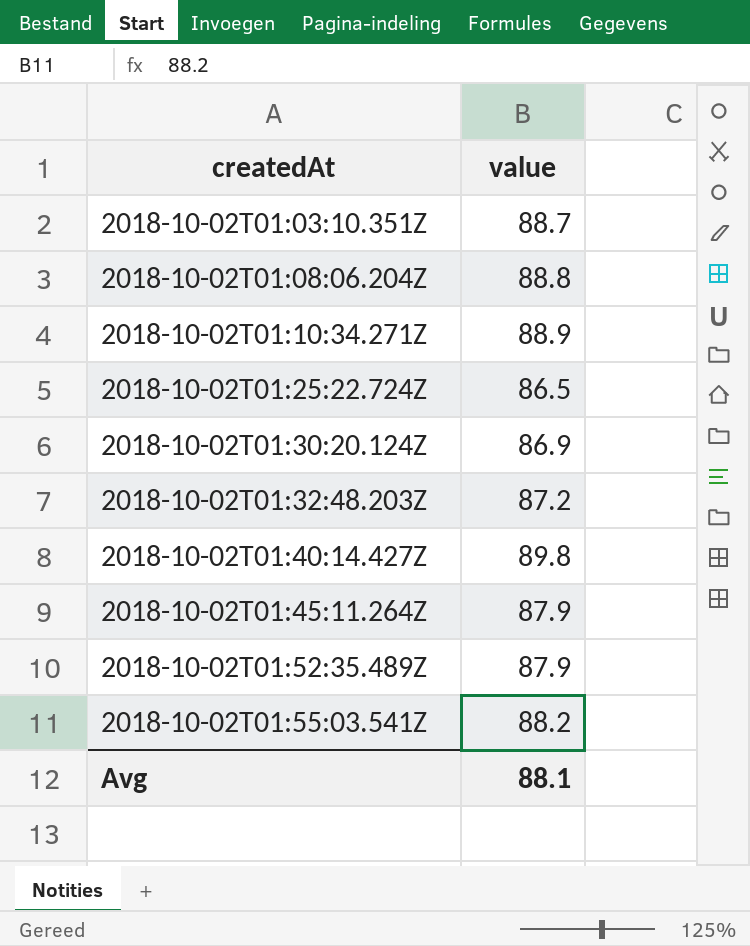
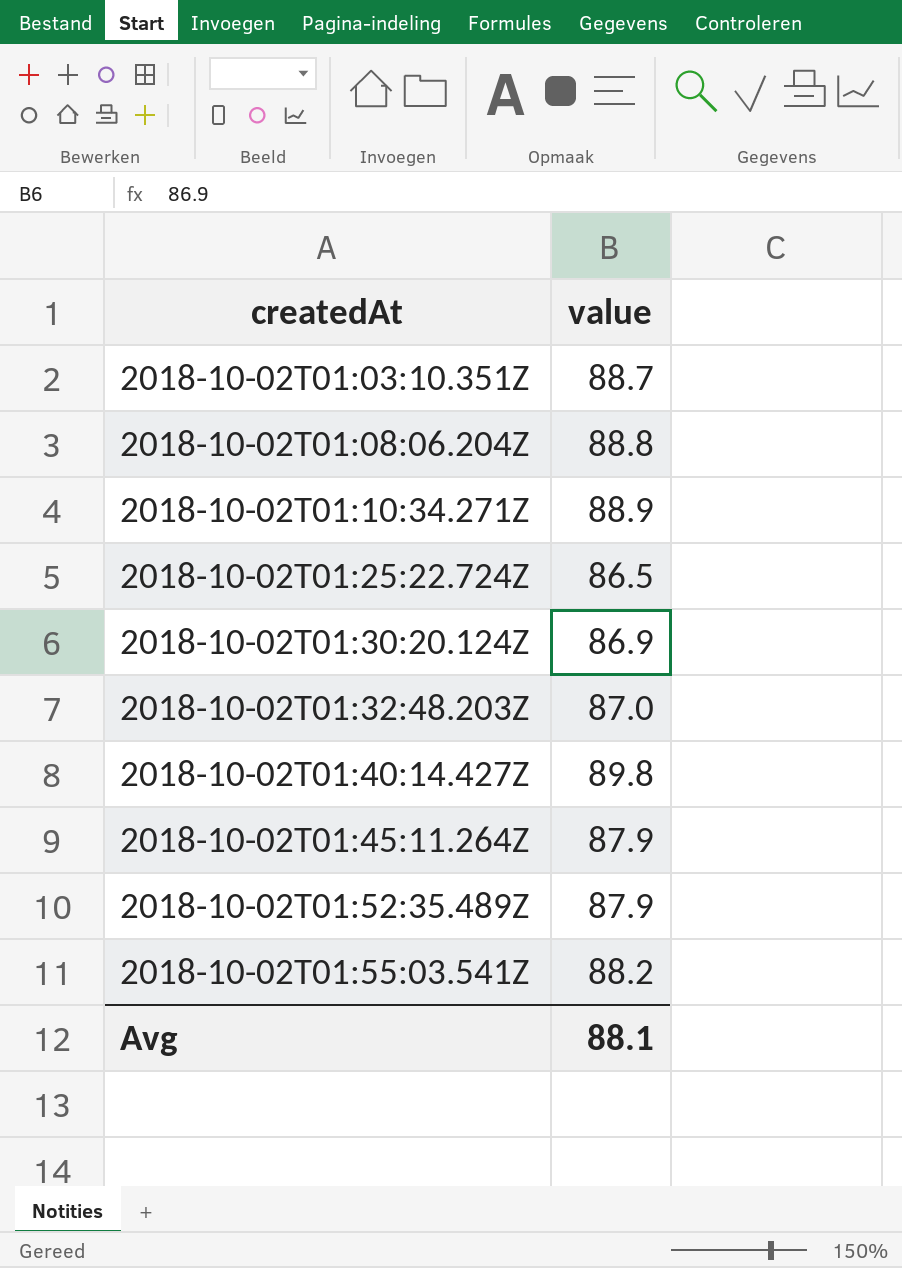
2018-10-02T01:32:48.203Z | value: 87.2 -> 87.0

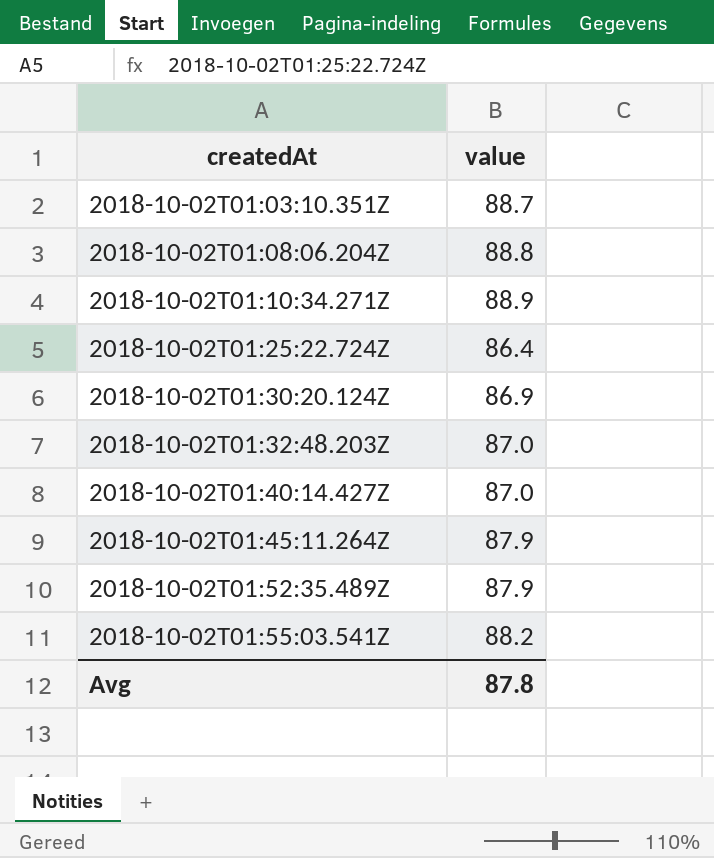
2018-10-02T01:25:22.724Z | value: 86.5 -> 86.4
2018-10-02T01:40:14.427Z | value: 89.8 -> 87.0
Avg | value: 88.1 -> 87.8

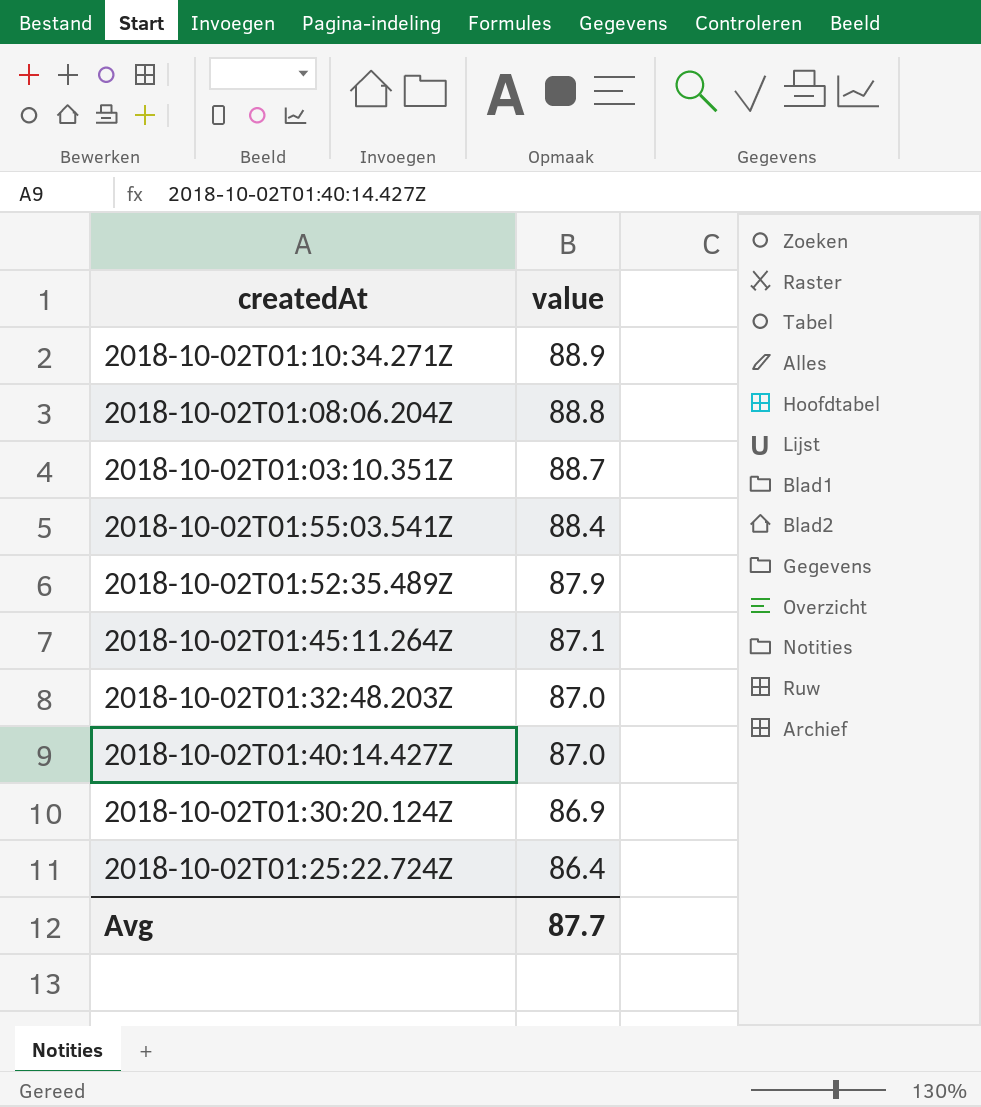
row order: createdAt ascending -> value descending
2018-10-02T01:55:03.541Z | value: 88.2 -> 88.4
2018-10-02T01:45:11.264Z | value: 87.9 -> 87.1
Avg | value: 87.8 -> 87.7

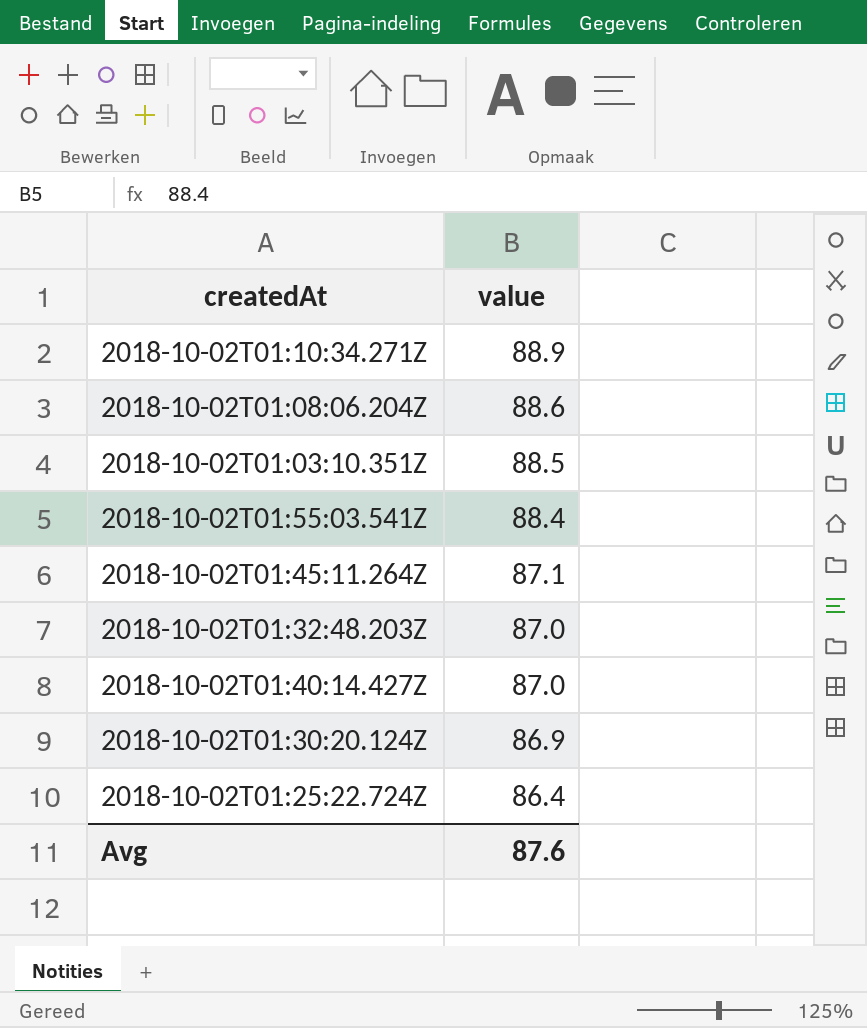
row 2018-10-02T01:52:35.489Z: 87.9 -> none
2018-10-02T01:08:06.204Z | value: 88.8 -> 88.6
2018-10-02T01:03:10.351Z | value: 88.7 -> 88.5
Avg | value: 87.7 -> 87.6

